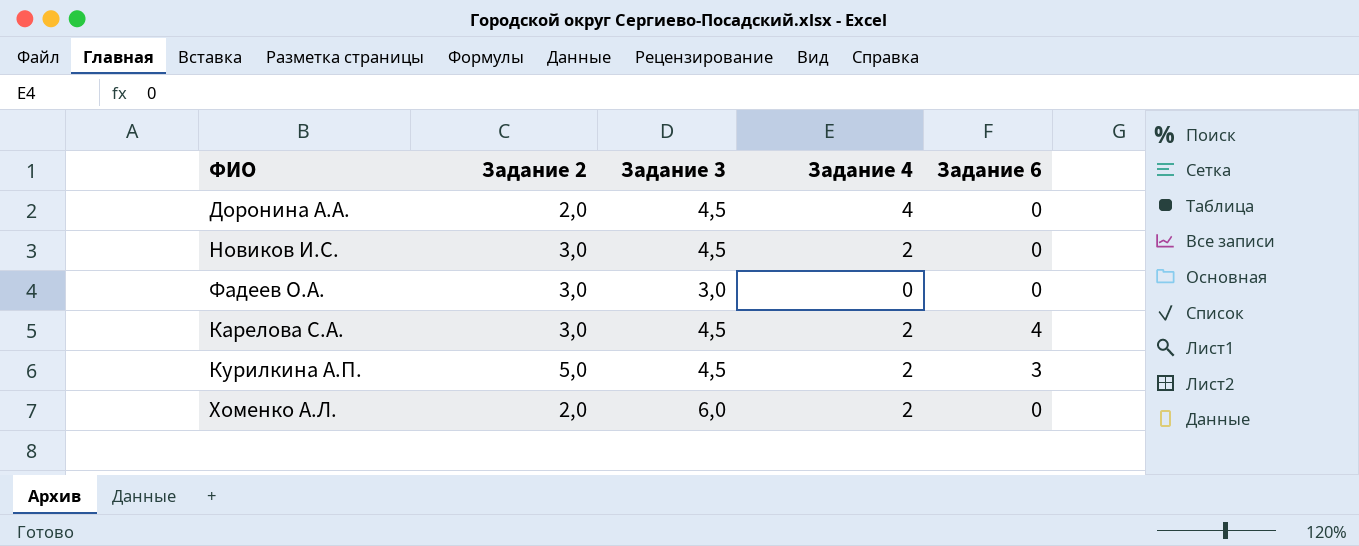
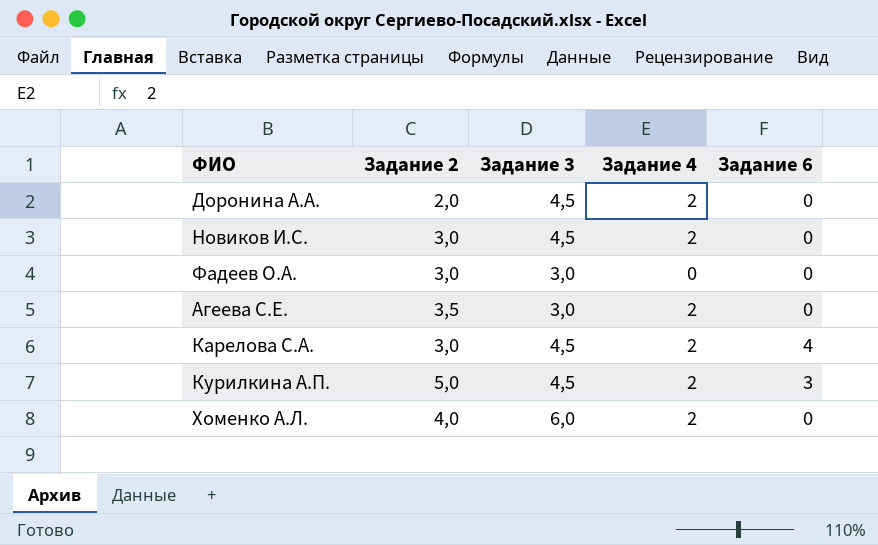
Доронина А.А. | Задание 4: 4 -> 2
row Агеева С.Е.: none -> 3,5 | 3,0 | 2 | 0
Хоменко А.Л. | Задание 2: 2,0 -> 4,0

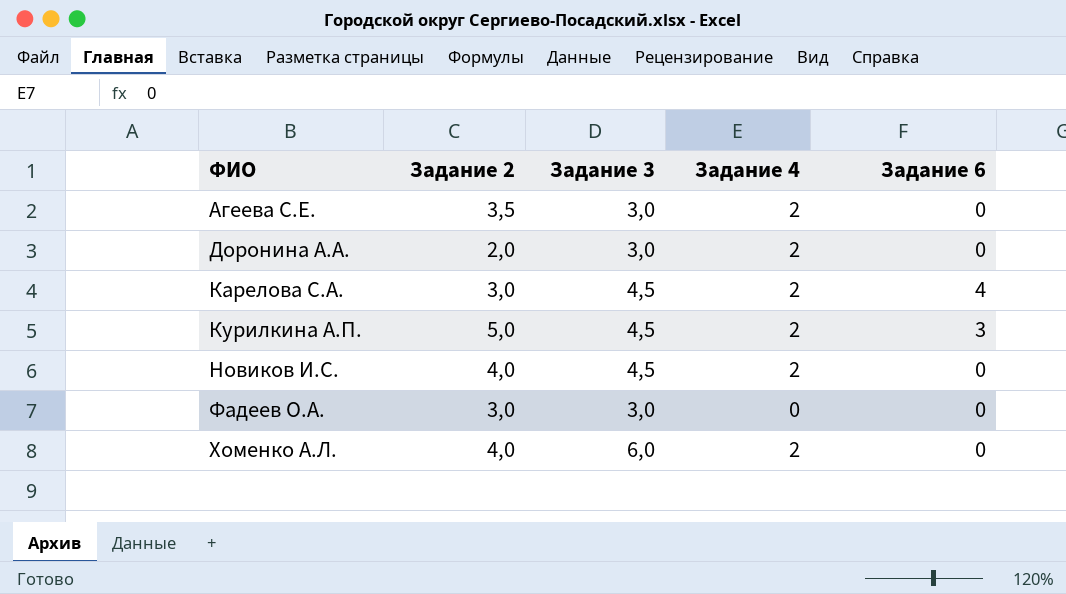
row order: none -> ФИО ascending
Доронина А.А. | Задание 3: 4,5 -> 3,0
Новиков И.С. | Задание 2: 3,0 -> 4,0

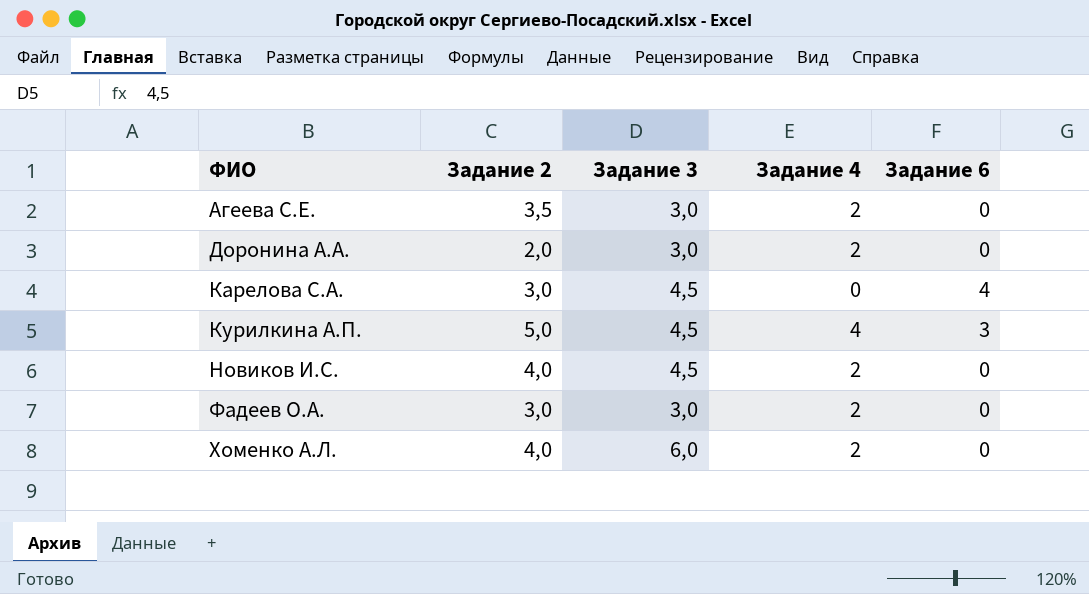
Карелова С.А. | Задание 4: 2 -> 0
Курилкина А.П. | Задание 4: 2 -> 4
Фадеев О.А. | Задание 4: 0 -> 2

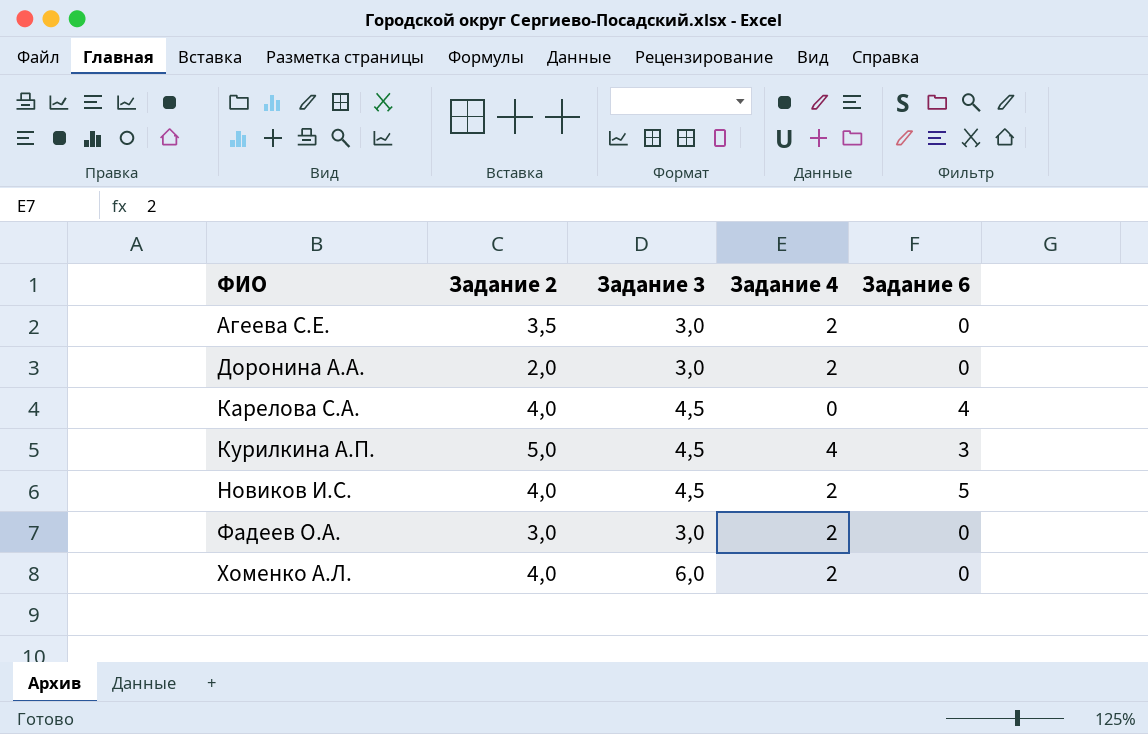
Карелова С.А. | Задание 2: 3,0 -> 4,0
Новиков И.С. | Задание 6: 0 -> 5

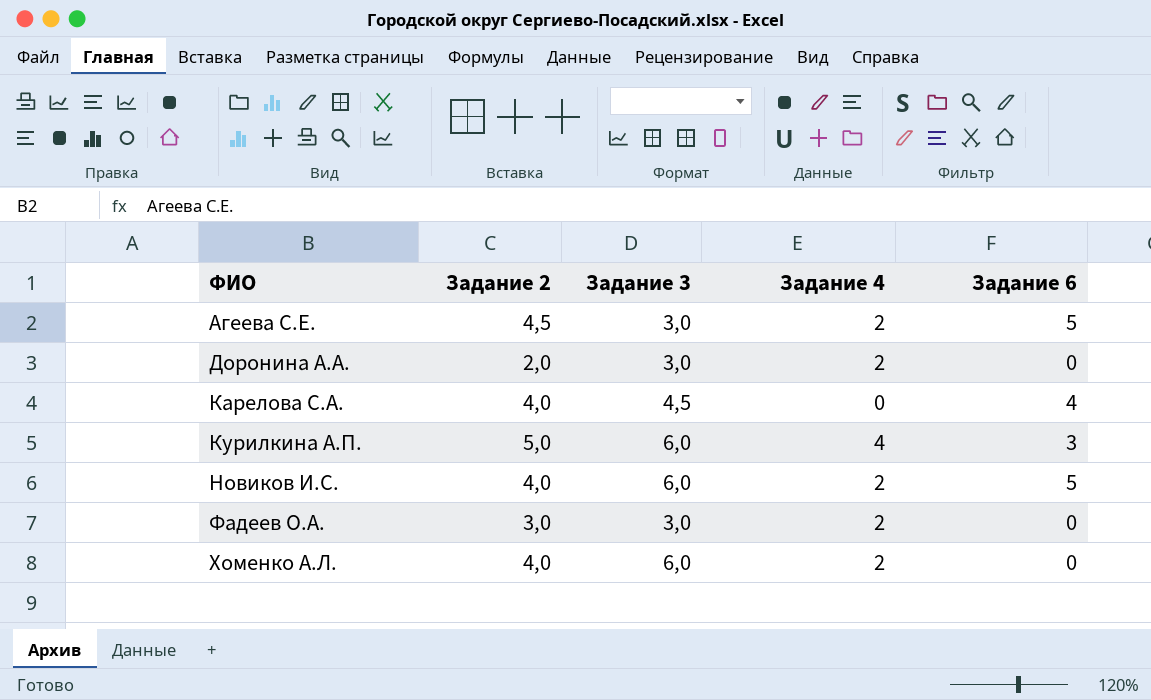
Агеева С.Е. | Задание 2: 3,5 -> 4,5
Агеева С.Е. | Задание 6: 0 -> 5
Курилкина А.П. | Задание 3: 4,5 -> 6,0
Новиков И.С. | Задание 3: 4,5 -> 6,0

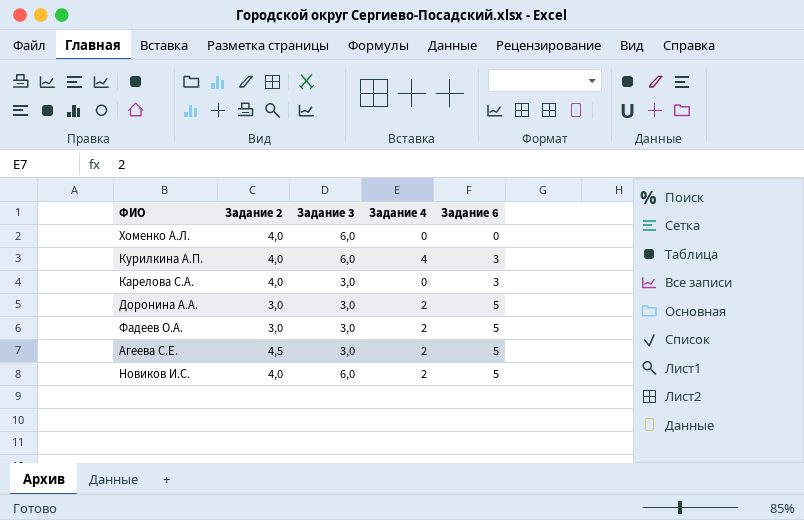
row order: ФИО ascending -> Задание 6 ascending
Хоменко А.Л. | Задание 4: 2 -> 0
Курилкина А.П. | Задание 2: 5,0 -> 4,0
Карелова С.А. | Задание 3: 4,5 -> 3,0
Карелова С.А. | Задание 6: 4 -> 3
Доронина А.А. | Задание 2: 2,0 -> 3,0
Доронина А.А. | Задание 6: 0 -> 5
Фадеев О.А. | Задание 6: 0 -> 5

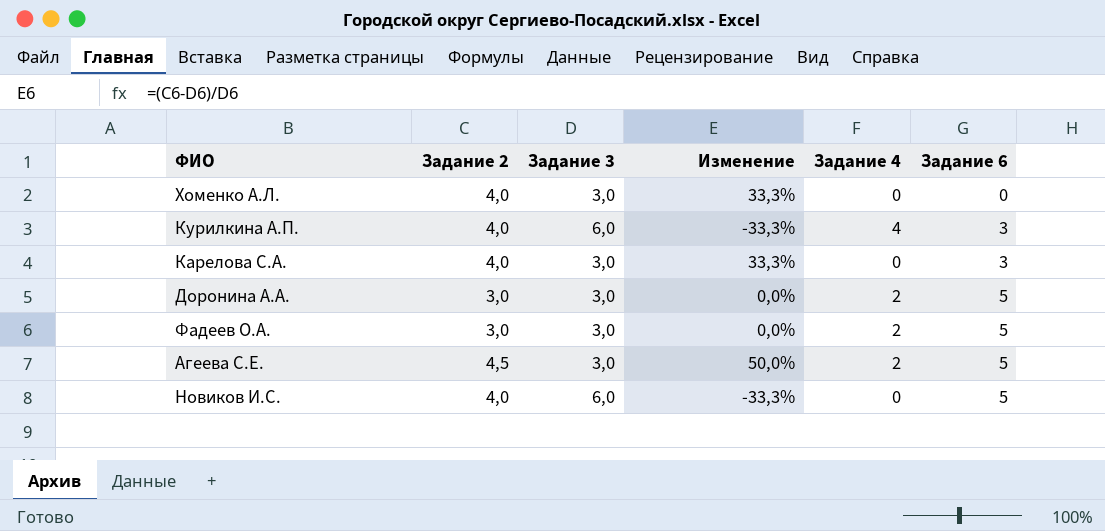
column Изменение | formula: none -> ([Задание 2] - [Задание 3]) / [Задание 3]
Хоменко А.Л. | Задание 3: 6,0 -> 3,0
Новиков И.С. | Задание 4: 2 -> 0

